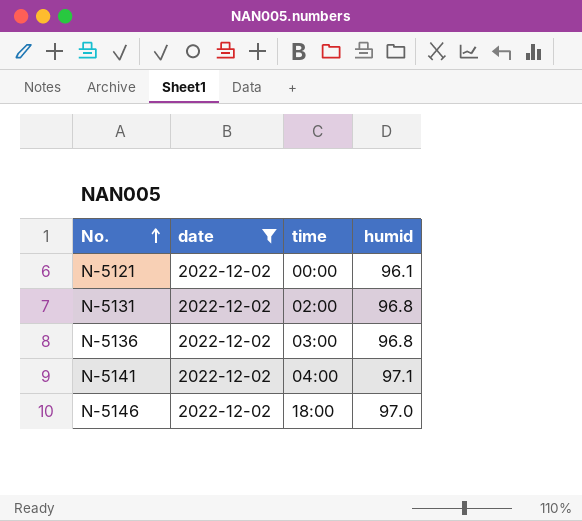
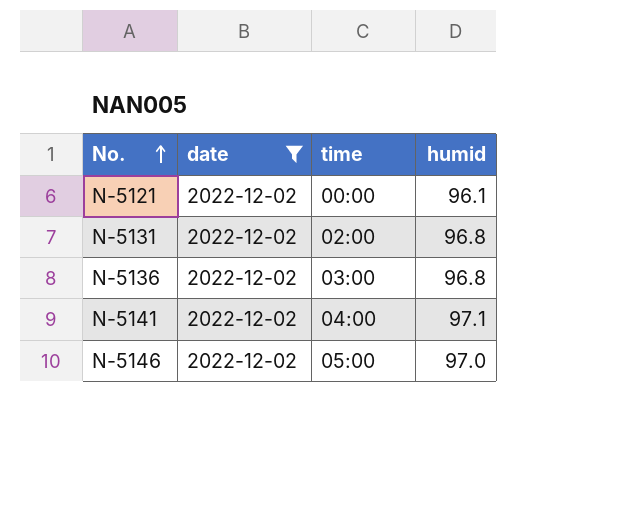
N-5146 | time: 18:00 -> 05:00

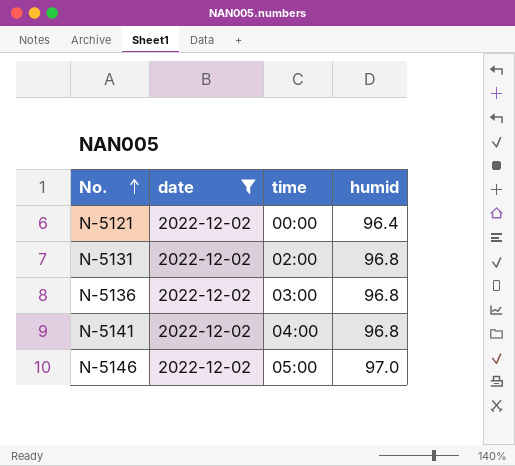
N-5121 | humid: 96.1 -> 96.4
N-5141 | humid: 97.1 -> 96.8

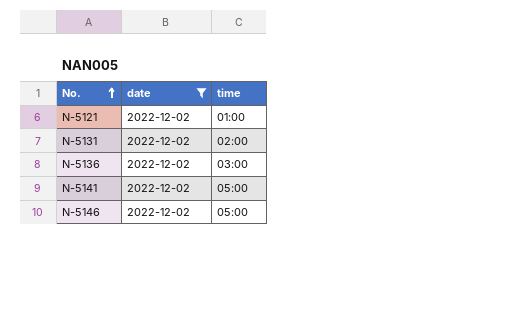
column humid | position: 4 -> none
N-5121 | time: 00:00 -> 01:00
N-5141 | time: 04:00 -> 05:00

